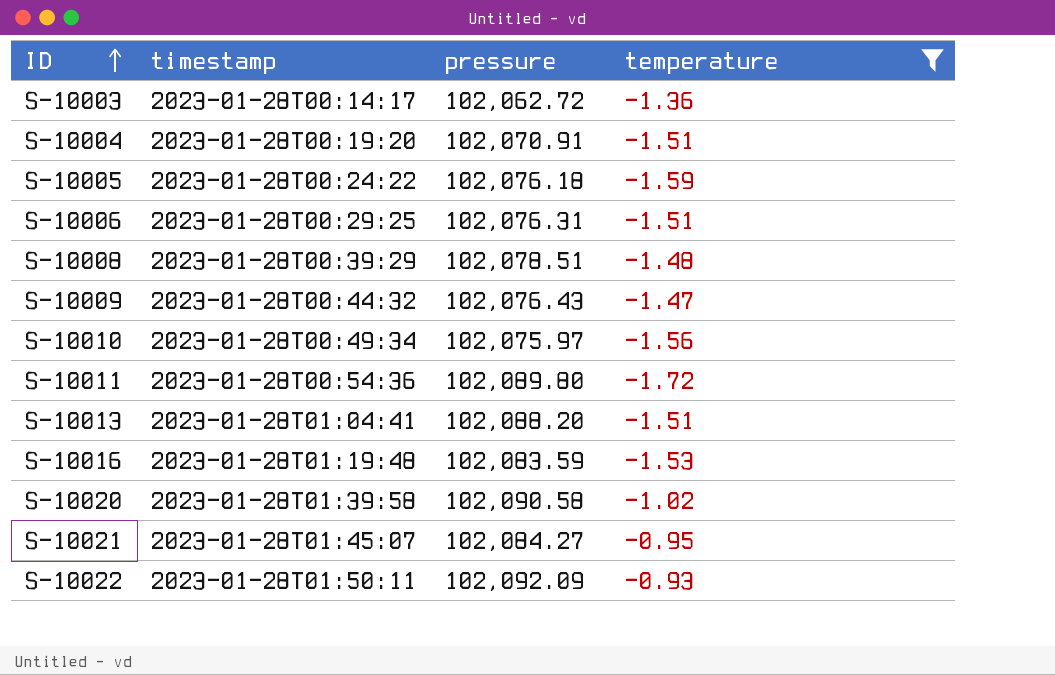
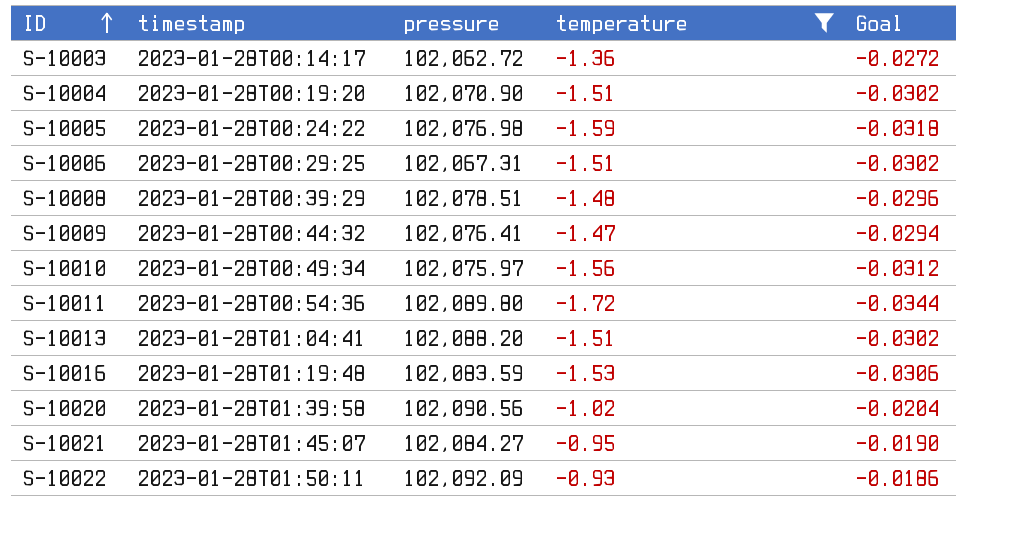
column Goal | formula: none -> [temperature] * 0.02
S-10004 | pressure: 102,070.91 -> 102,070.90
S-10005 | pressure: 102,076.18 -> 102,076.98
S-10006 | pressure: 102,076.31 -> 102,067.31
S-10009 | pressure: 102,076.43 -> 102,076.41
S-10020 | pressure: 102,090.58 -> 102,090.56

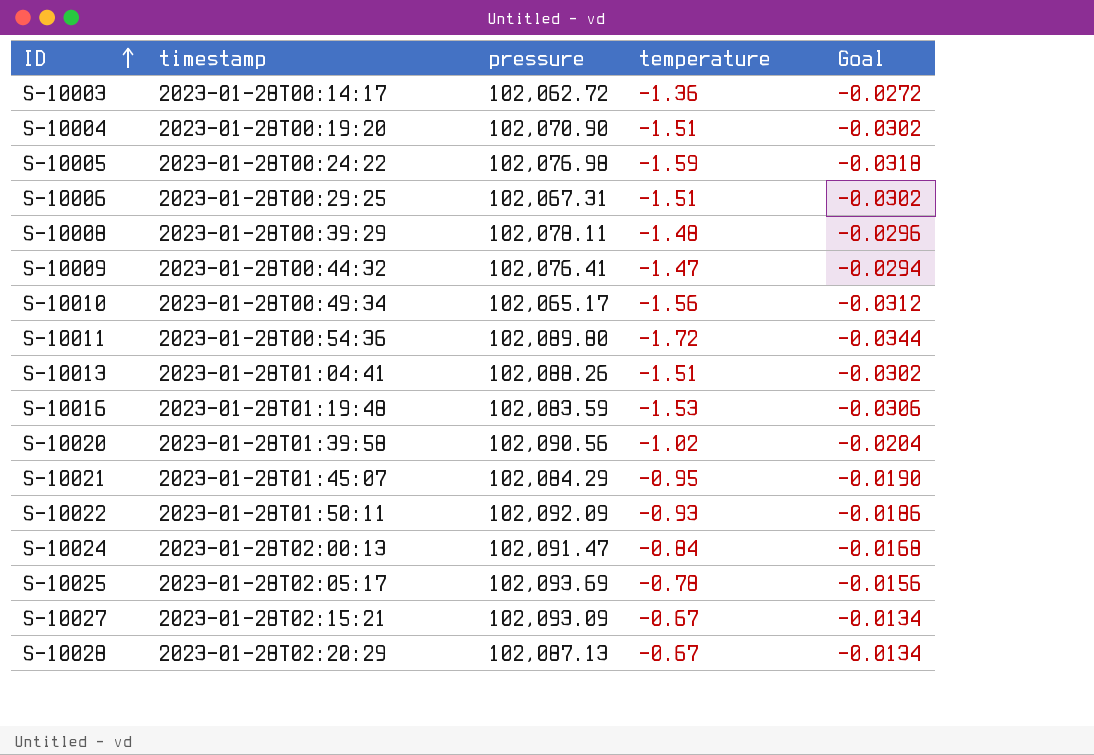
filter: temperature <= -0.93 -> none
S-10008 | pressure: 102,078.51 -> 102,078.11
S-10010 | pressure: 102,075.97 -> 102,065.17
S-10013 | pressure: 102,088.20 -> 102,088.26
S-10021 | pressure: 102,084.27 -> 102,084.29

